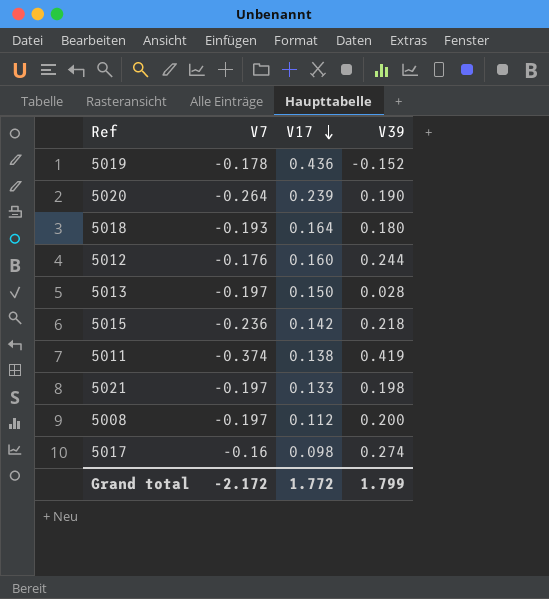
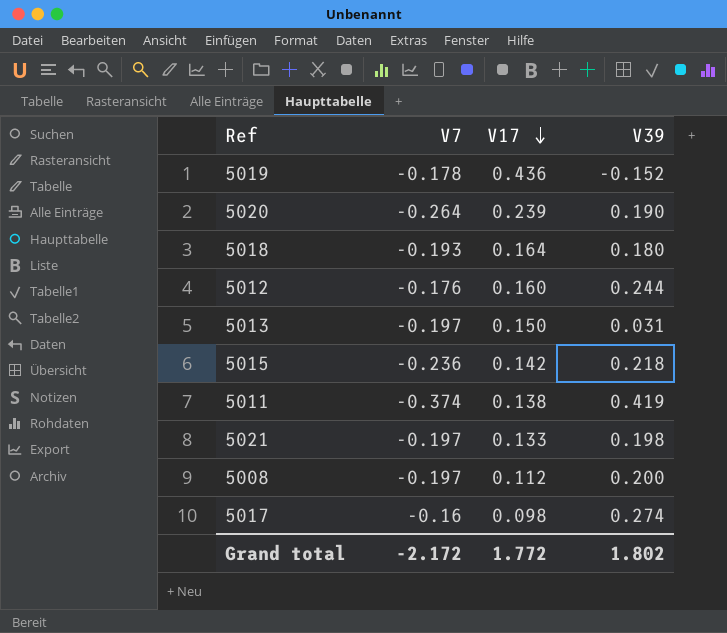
5013 | V39: 0.028 -> 0.031
Grand total | V39: 1.799 -> 1.802

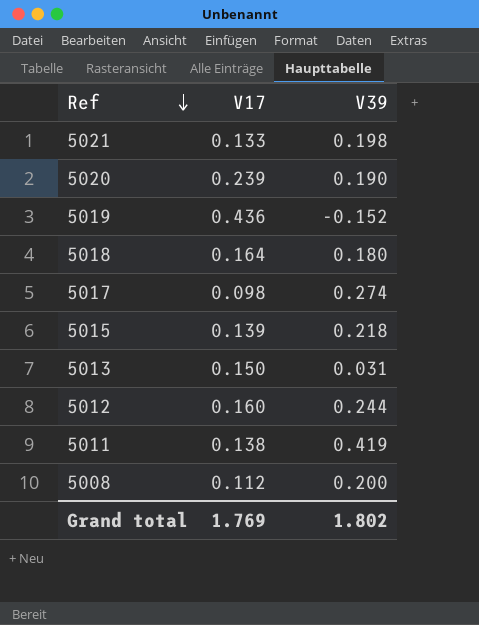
row order: V17 descending -> Ref descending
column V7 | position: 2 -> none
5015 | V17: 0.142 -> 0.139
Grand total | V17: 1.772 -> 1.769

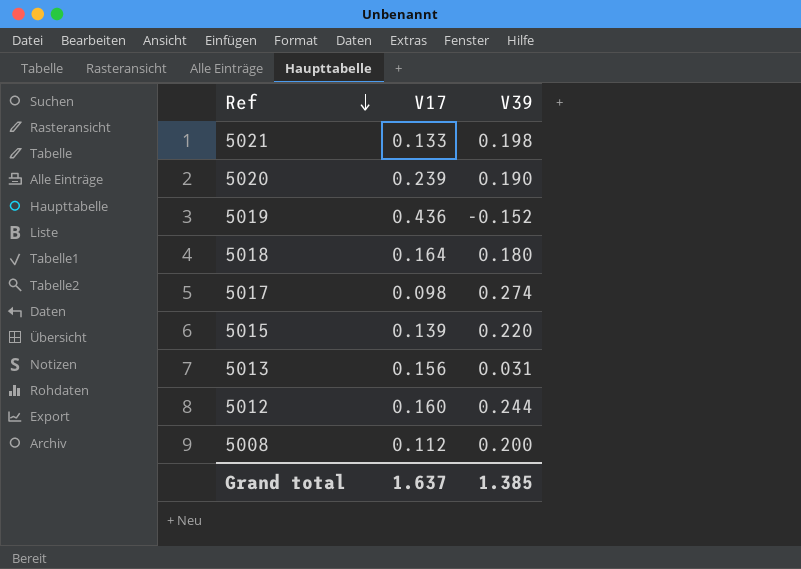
row 5011: 0.138 | 0.419 -> none
5015 | V39: 0.218 -> 0.220
5013 | V17: 0.150 -> 0.156
Grand total | V17: 1.769 -> 1.637
Grand total | V39: 1.802 -> 1.385

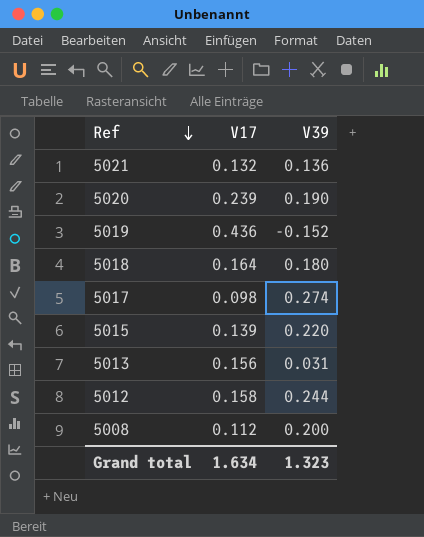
5021 | V17: 0.133 -> 0.132
5021 | V39: 0.198 -> 0.136
5012 | V17: 0.160 -> 0.158
Grand total | V17: 1.637 -> 1.634
Grand total | V39: 1.385 -> 1.323

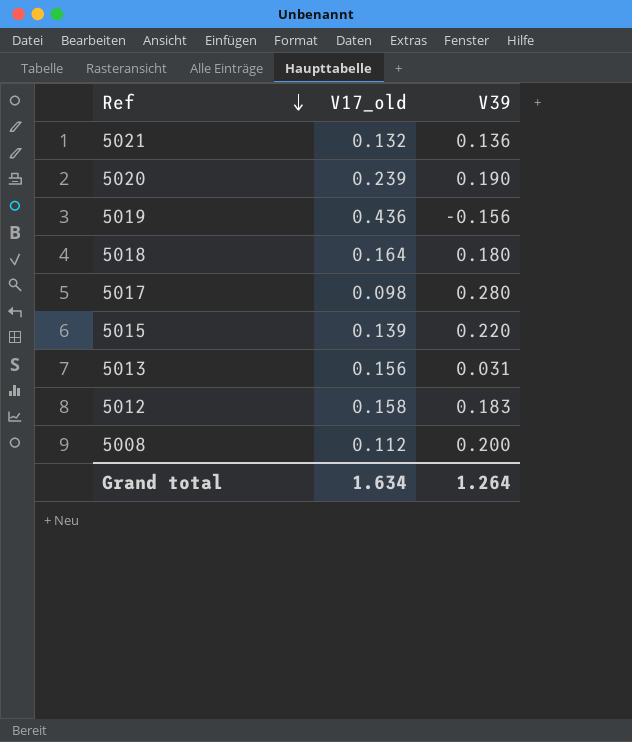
column name: V17 -> V17_old
5019 | V39: -0.152 -> -0.156
5017 | V39: 0.274 -> 0.280
5012 | V39: 0.244 -> 0.183
Grand total | V39: 1.323 -> 1.264

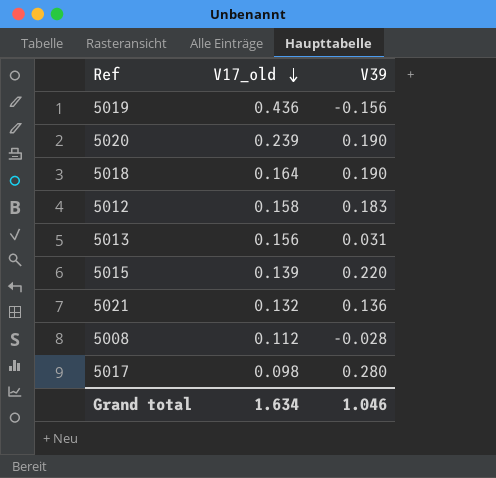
row order: Ref descending -> V17_old descending
5018 | V39: 0.180 -> 0.190
5008 | V39: 0.200 -> -0.028
Grand total | V39: 1.264 -> 1.046

